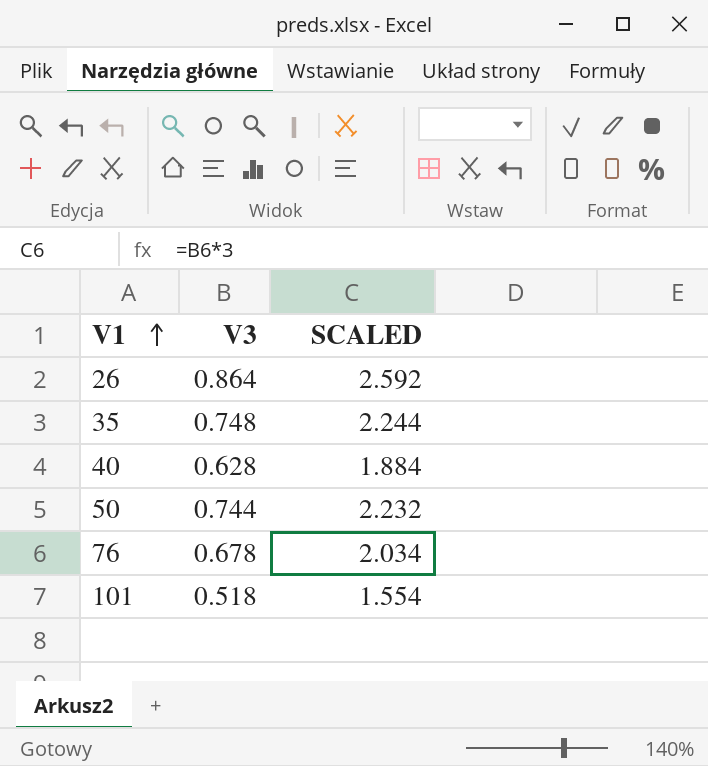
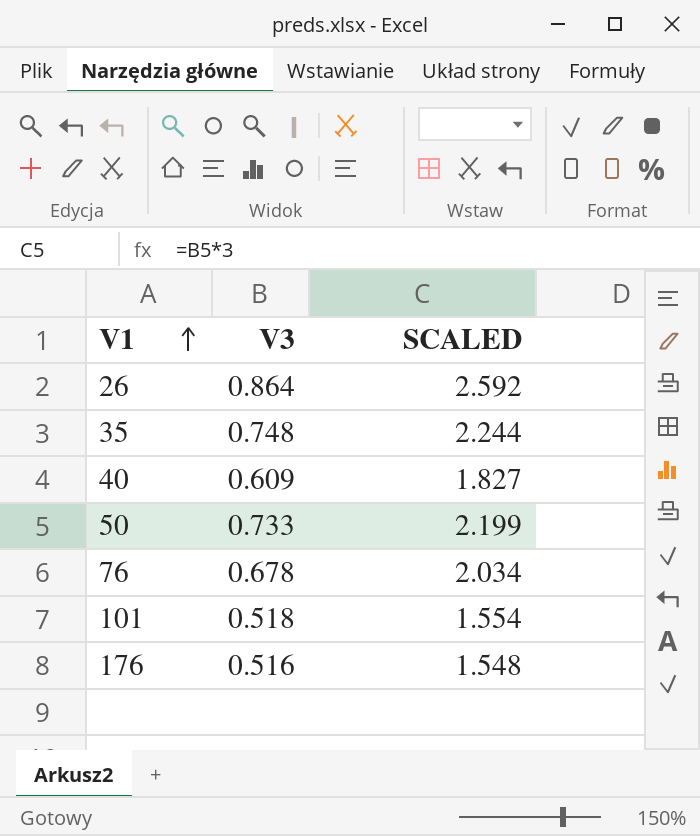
40 | V3: 0.628 -> 0.609
40 | SCALED: 1.884 -> 1.827
50 | V3: 0.744 -> 0.733
50 | SCALED: 2.232 -> 2.199
row 176: none -> 0.516 | 1.548

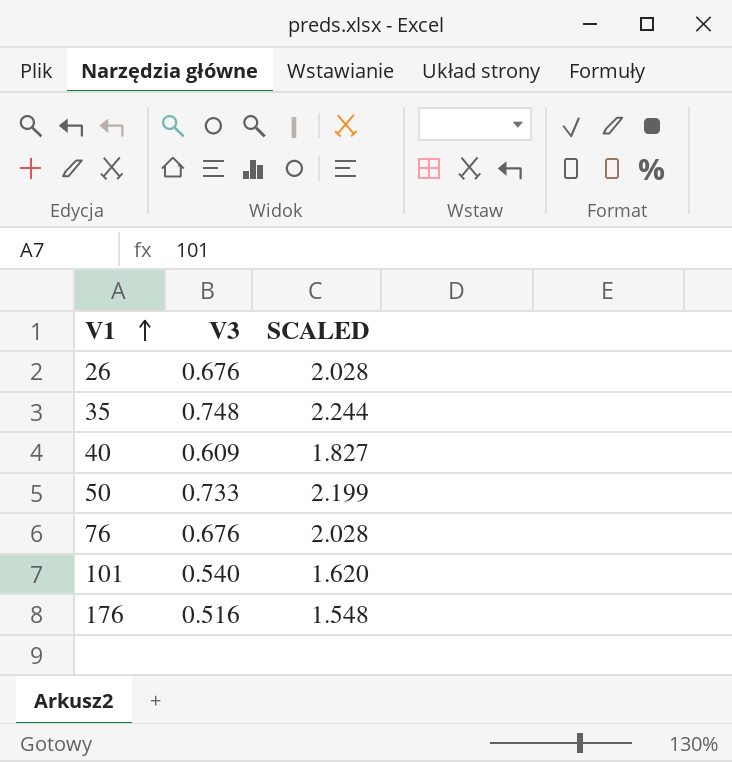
26 | V3: 0.864 -> 0.676
26 | SCALED: 2.592 -> 2.028
76 | V3: 0.678 -> 0.676
76 | SCALED: 2.034 -> 2.028
101 | V3: 0.518 -> 0.540
101 | SCALED: 1.554 -> 1.620

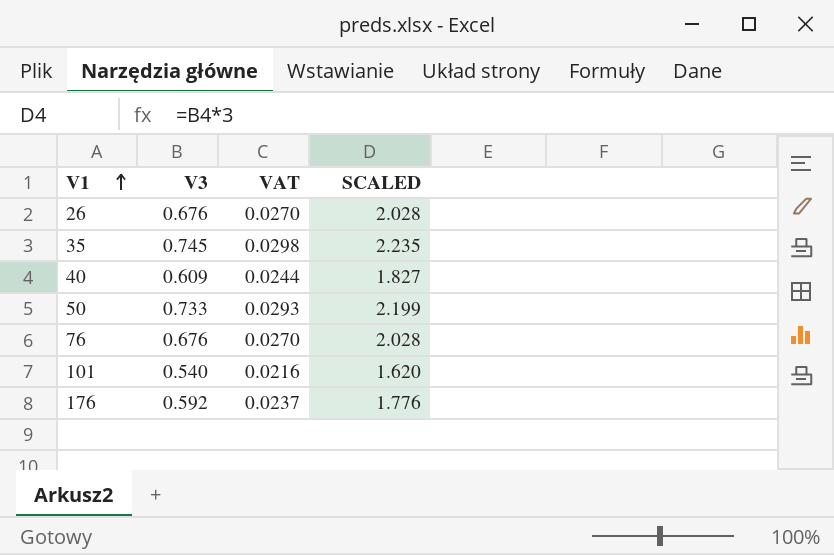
column VAT | formula: none -> [V3] * 0.04
35 | V3: 0.748 -> 0.745
35 | SCALED: 2.244 -> 2.235
176 | V3: 0.516 -> 0.592
176 | SCALED: 1.548 -> 1.776

